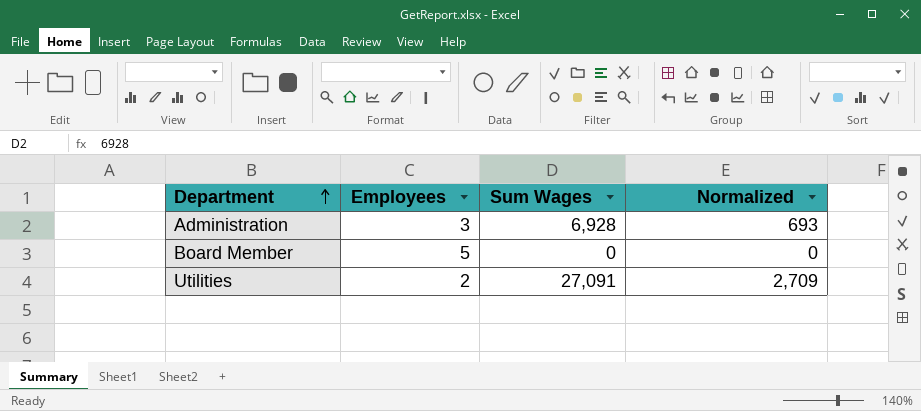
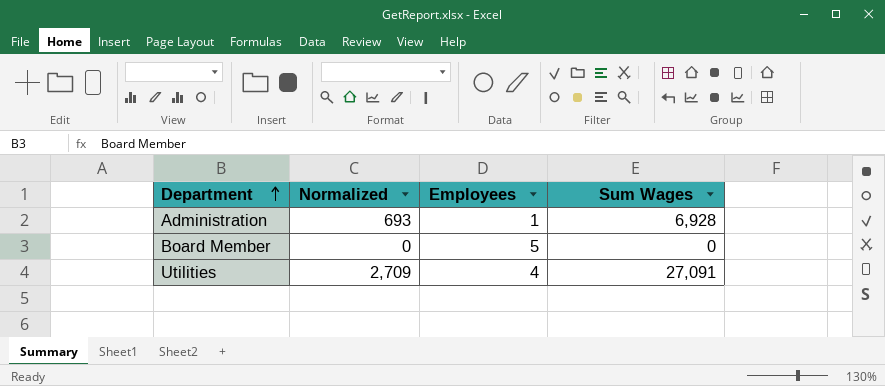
column Normalized | position: 4 -> 2
Administration | Employees: 3 -> 1
Utilities | Employees: 2 -> 4

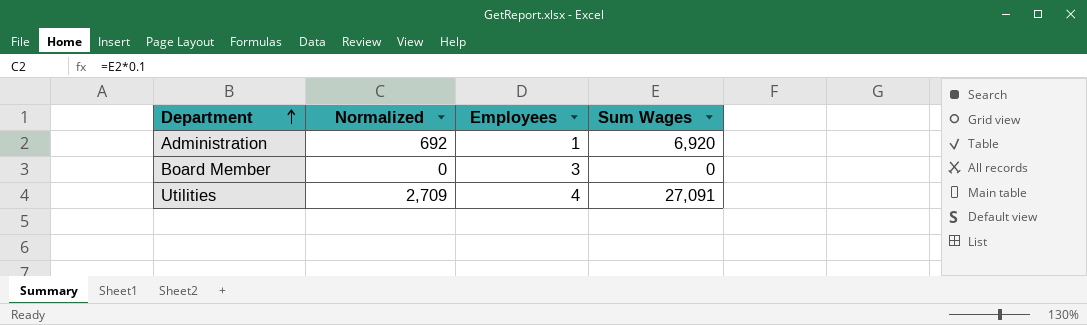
Administration | Normalized: 693 -> 692
Administration | Sum Wages: 6,928 -> 6,920
Board Member | Employees: 5 -> 3

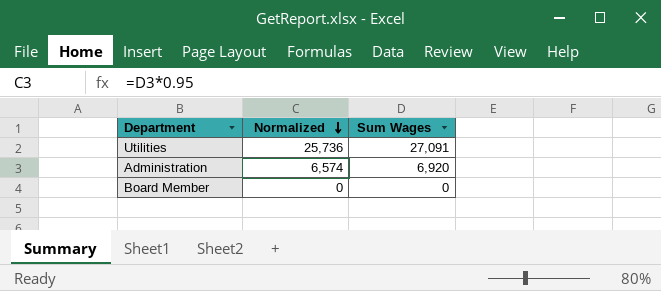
row order: Department ascending -> Normalized descending
column Employees | position: 3 -> none
column Normalized | formula: [Sum Wages] * 0.1 -> [Sum Wages] * 0.95

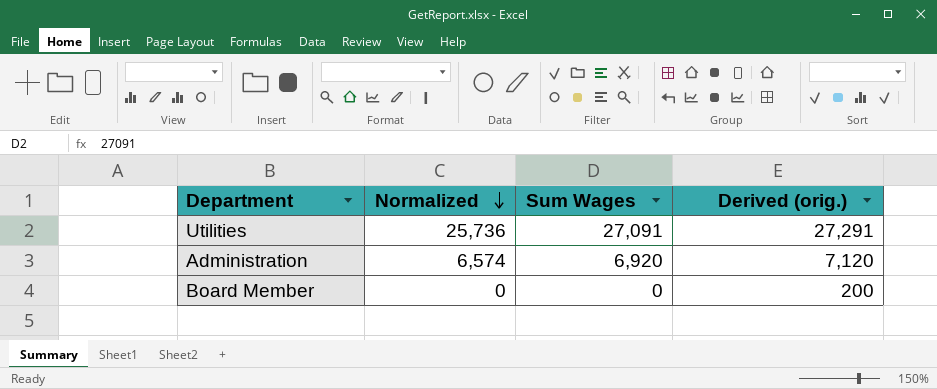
column Derived (orig.) | formula: none -> [Sum Wages] + 200

